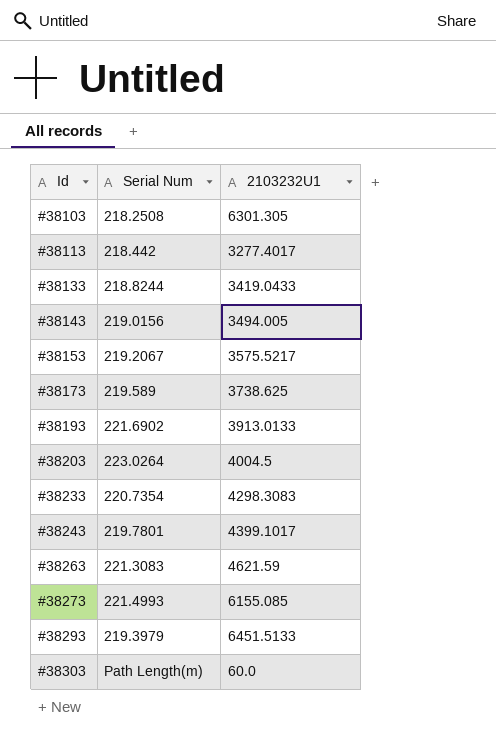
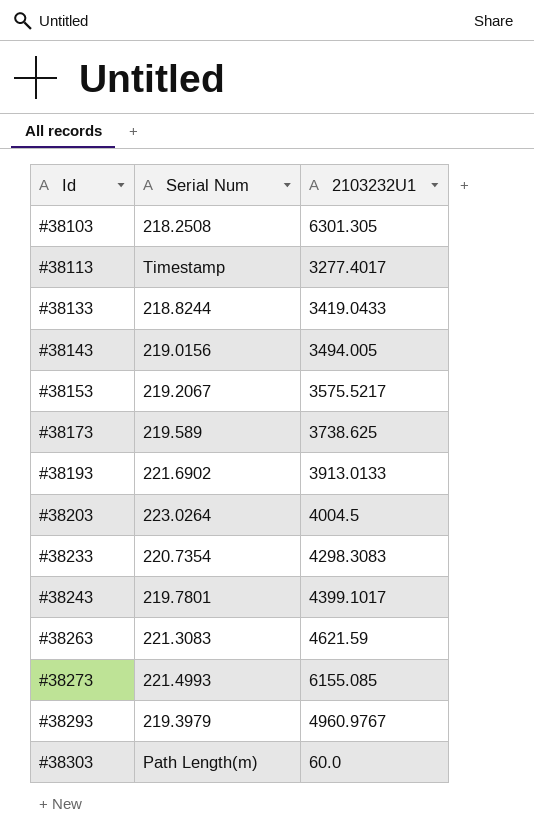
#38113 | Serial Num: 218.442 -> Timestamp
#38293 | 2103232U1: 6451.5133 -> 4960.9767

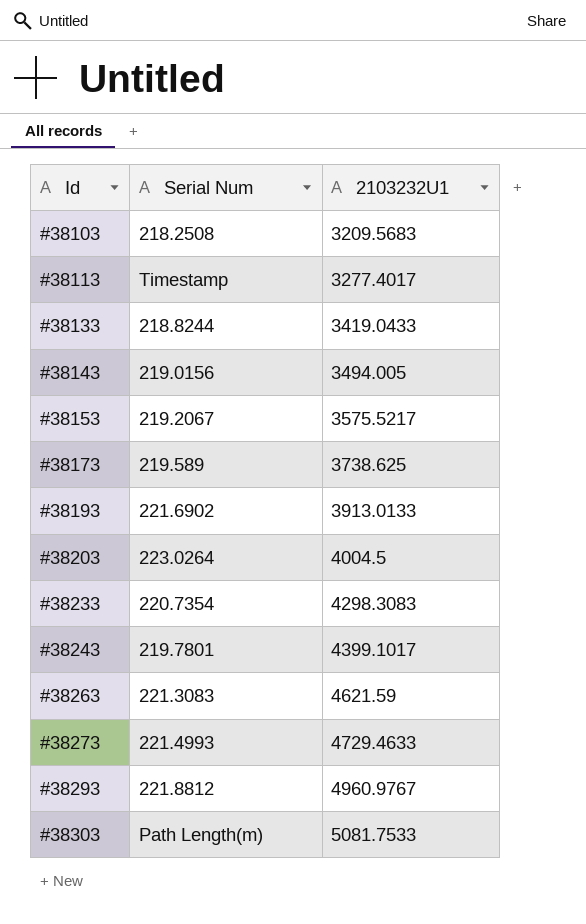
#38103 | 2103232U1: 6301.305 -> 3209.5683
#38273 | 2103232U1: 6155.085 -> 4729.4633
#38293 | Serial Num: 219.3979 -> 221.8812
#38303 | 2103232U1: 60.0 -> 5081.7533

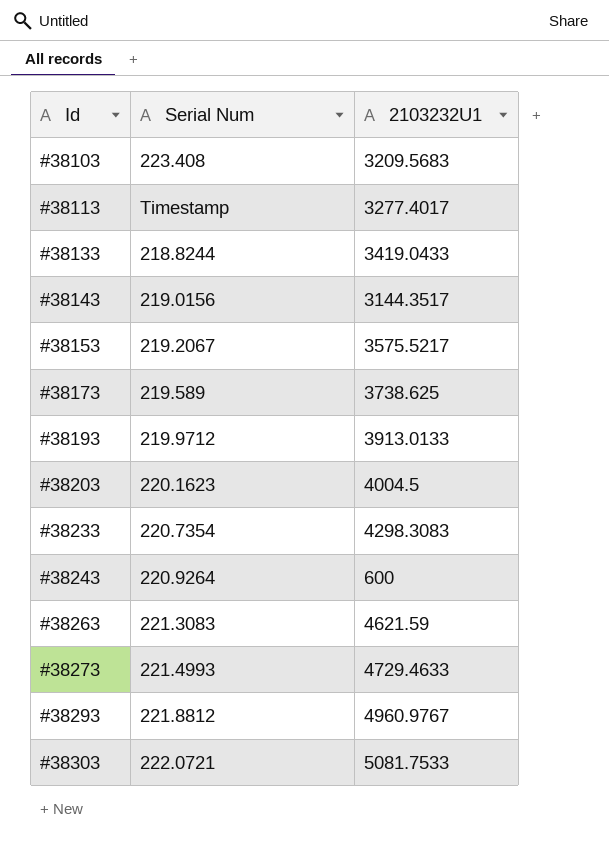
#38103 | Serial Num: 218.2508 -> 223.408
#38143 | 2103232U1: 3494.005 -> 3144.3517
#38193 | Serial Num: 221.6902 -> 219.9712
#38203 | Serial Num: 223.0264 -> 220.1623
#38243 | Serial Num: 219.7801 -> 220.9264
#38243 | 2103232U1: 4399.1017 -> 600
#38303 | Serial Num: Path Length(m) -> 222.0721

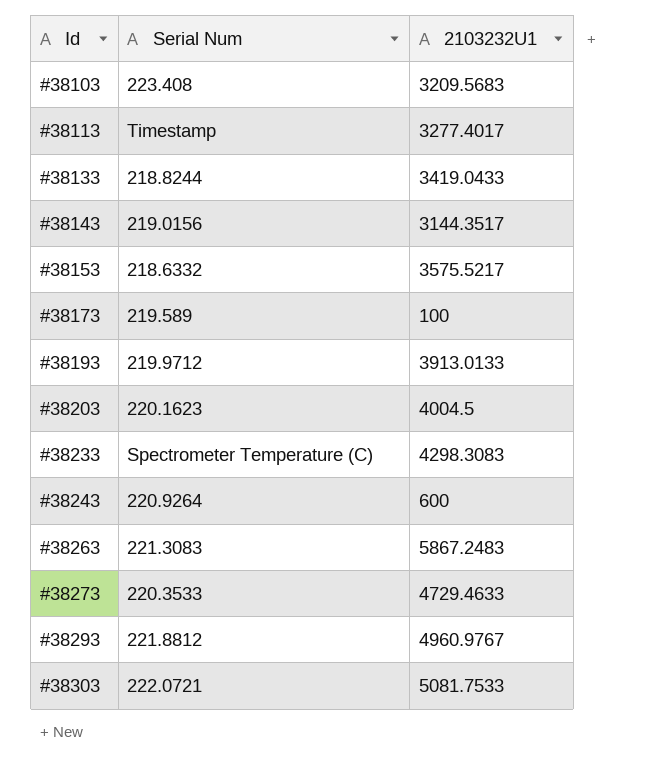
#38153 | Serial Num: 219.2067 -> 218.6332
#38173 | 2103232U1: 3738.625 -> 100
#38233 | Serial Num: 220.7354 -> Spectrometer Temperature (C)
#38263 | 2103232U1: 4621.59 -> 5867.2483
#38273 | Serial Num: 221.4993 -> 220.3533

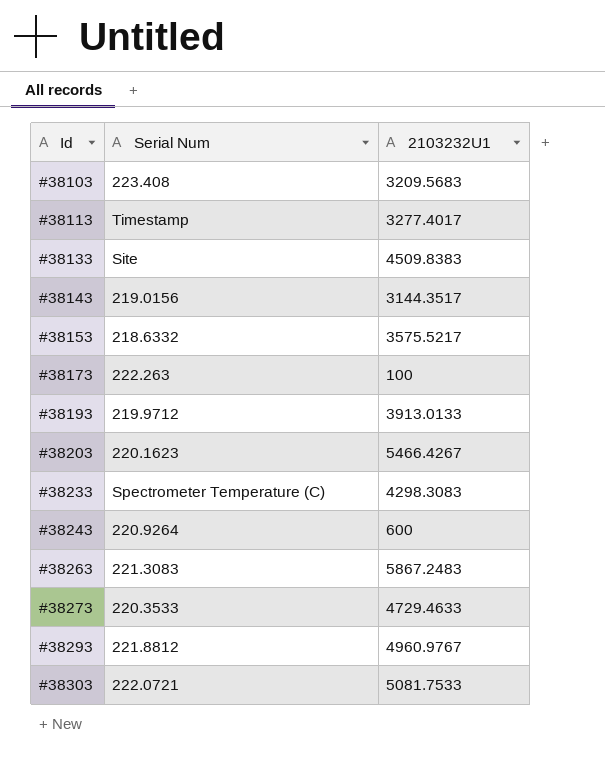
#38133 | Serial Num: 218.8244 -> Site
#38133 | 2103232U1: 3419.0433 -> 4509.8383
#38173 | Serial Num: 219.589 -> 222.263
#38203 | 2103232U1: 4004.5 -> 5466.4267

